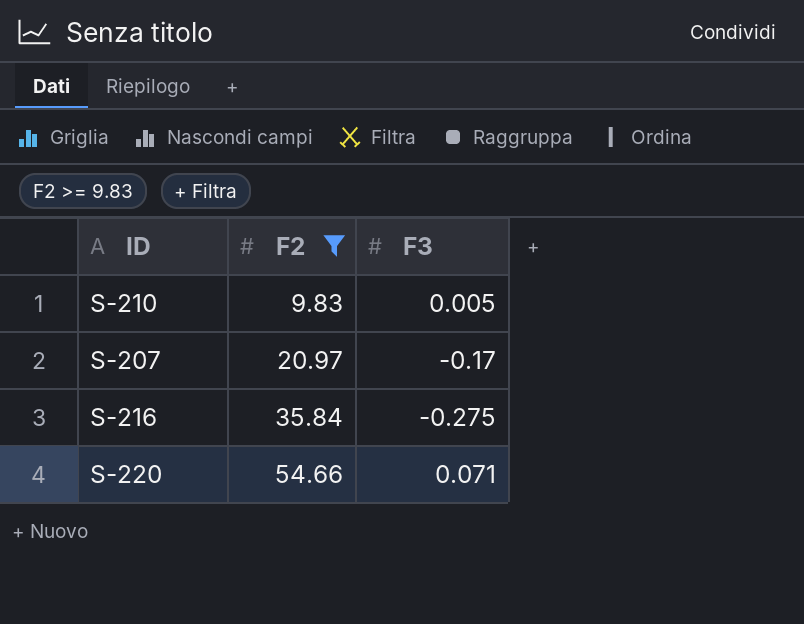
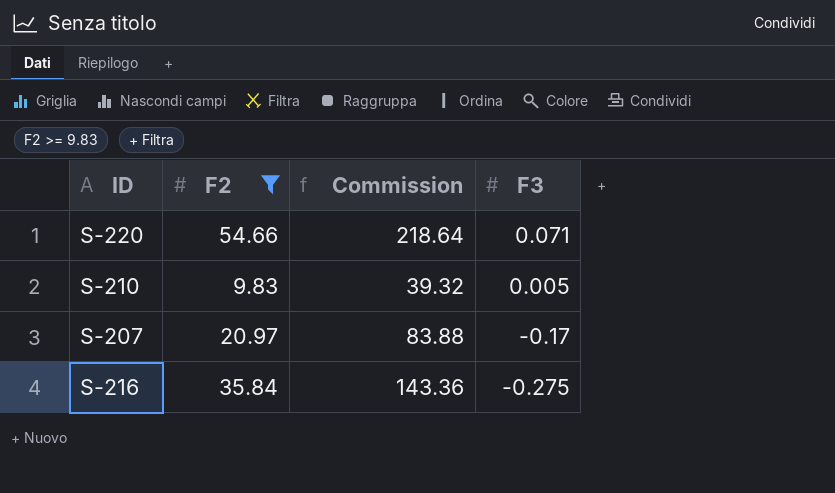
row order: F2 ascending -> F3 descending
column Commission | formula: none -> [F2] * 4

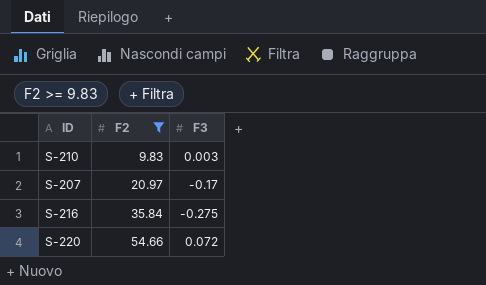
row order: F3 descending -> F2 ascending
column Commission | formula: [F2] * 4 -> none
S-210 | F3: 0.005 -> 0.003
S-220 | F3: 0.071 -> 0.072

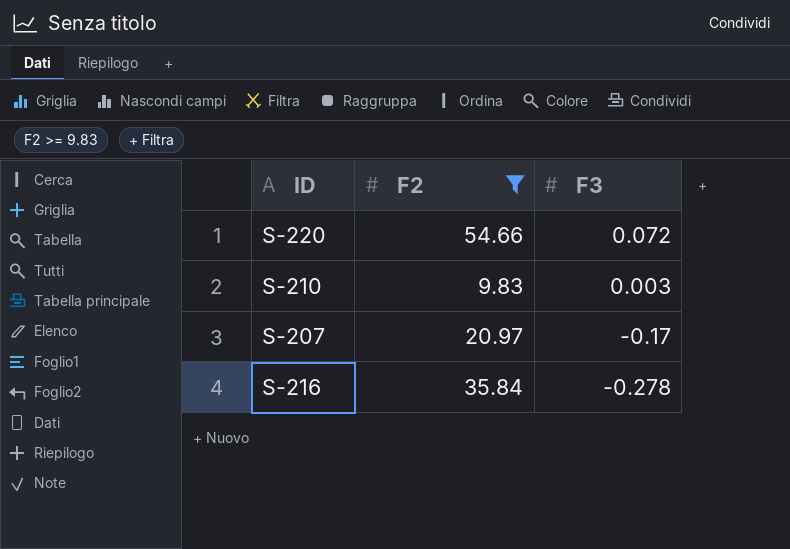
row order: F2 ascending -> F3 descending
S-216 | F3: -0.275 -> -0.278

